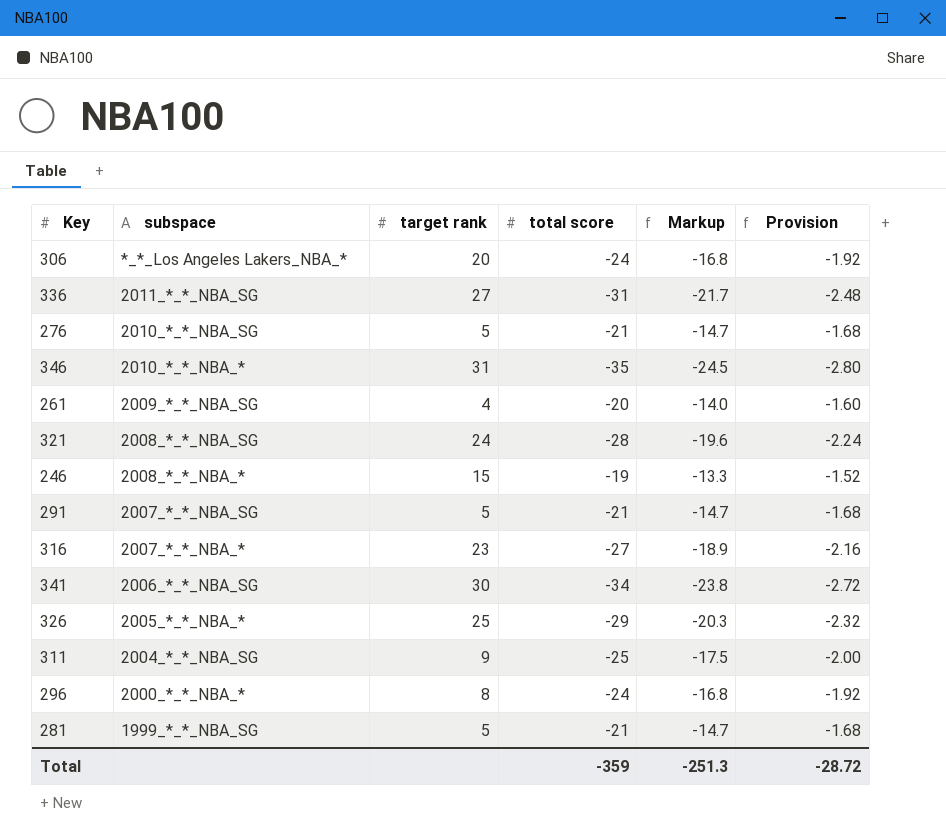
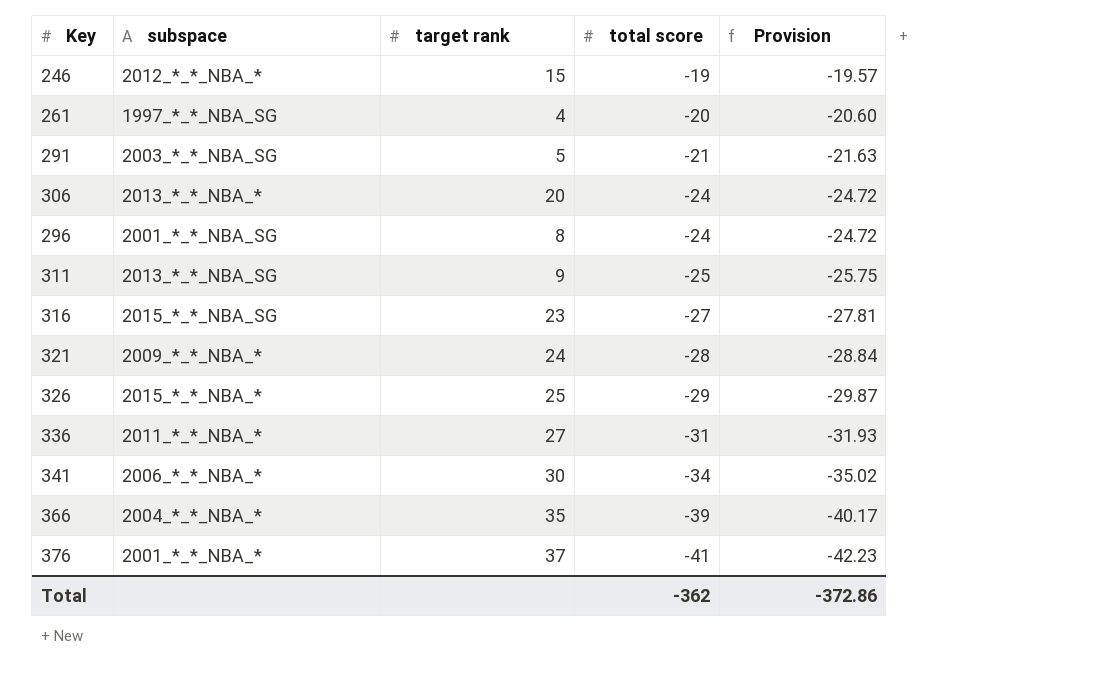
row order: subspace descending -> total score descending
column Markup | formula: [total score] * 0.7 -> none
column Provision | formula: [total score] * 0.08 -> [total score] * 1.03
row 276: 2010_*_*_NBA_SG | 5 | -21 | -14.7 | -1.68 -> none
row 346: 2010_*_*_NBA_* | 31 | -35 | -24.5 | -2.80 -> none
row 281: 1999_*_*_NBA_SG | 5 | -21 | -14.7 | -1.68 -> none
246 | subspace: 2008_*_*_NBA_* -> 2012_*_*_NBA_*
261 | subspace: 2009_*_*_NBA_SG -> 1997_*_*_NBA_SG
291 | subspace: 2007_*_*_NBA_SG -> 2003_*_*_NBA_SG
306 | subspace: *_*_Los Angeles Lakers_NBA_* -> 2013_*_*_NBA_*
296 | subspace: 2000_*_*_NBA_* -> 2001_*_*_NBA_SG
311 | subspace: 2004_*_*_NBA_SG -> 2013_*_*_NBA_SG
316 | subspace: 2007_*_*_NBA_* -> 2015_*_*_NBA_SG
321 | subspace: 2008_*_*_NBA_SG -> 2009_*_*_NBA_*
326 | subspace: 2005_*_*_NBA_* -> 2015_*_*_NBA_*
336 | subspace: 2011_*_*_NBA_SG -> 2011_*_*_NBA_*
341 | subspace: 2006_*_*_NBA_SG -> 2006_*_*_NBA_*
row 366: none -> 2004_*_*_NBA_* | 35 | -39 | -40.17
row 376: none -> 2001_*_*_NBA_* | 37 | -41 | -42.23
Total | total score: -359 -> -362
Total | Provision: -28.72 -> -372.86

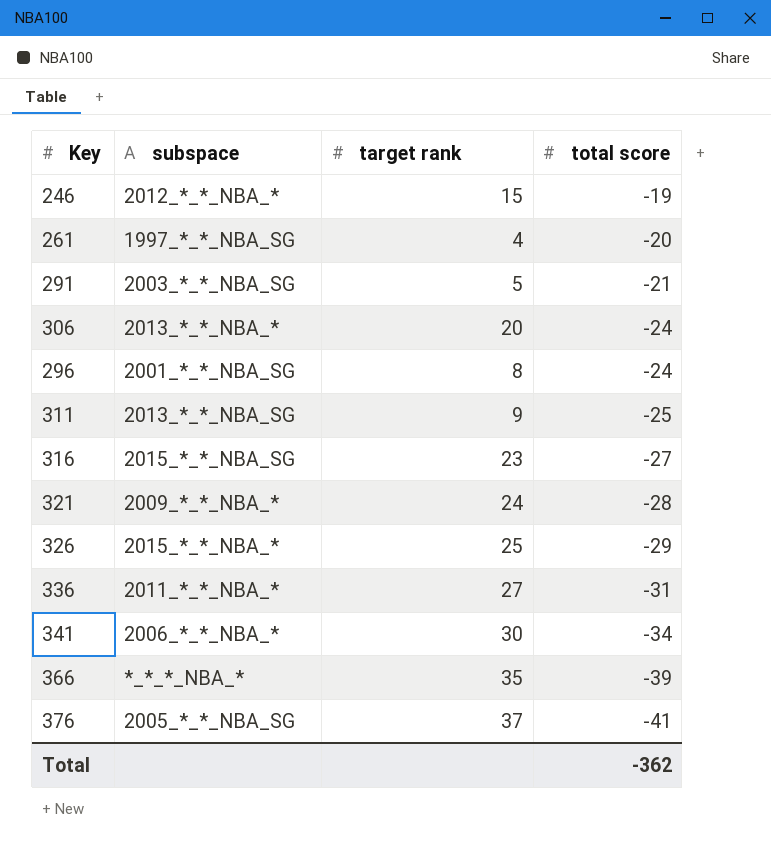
column Provision | formula: [total score] * 1.03 -> none
366 | subspace: 2004_*_*_NBA_* -> *_*_*_NBA_*
376 | subspace: 2001_*_*_NBA_* -> 2005_*_*_NBA_SG

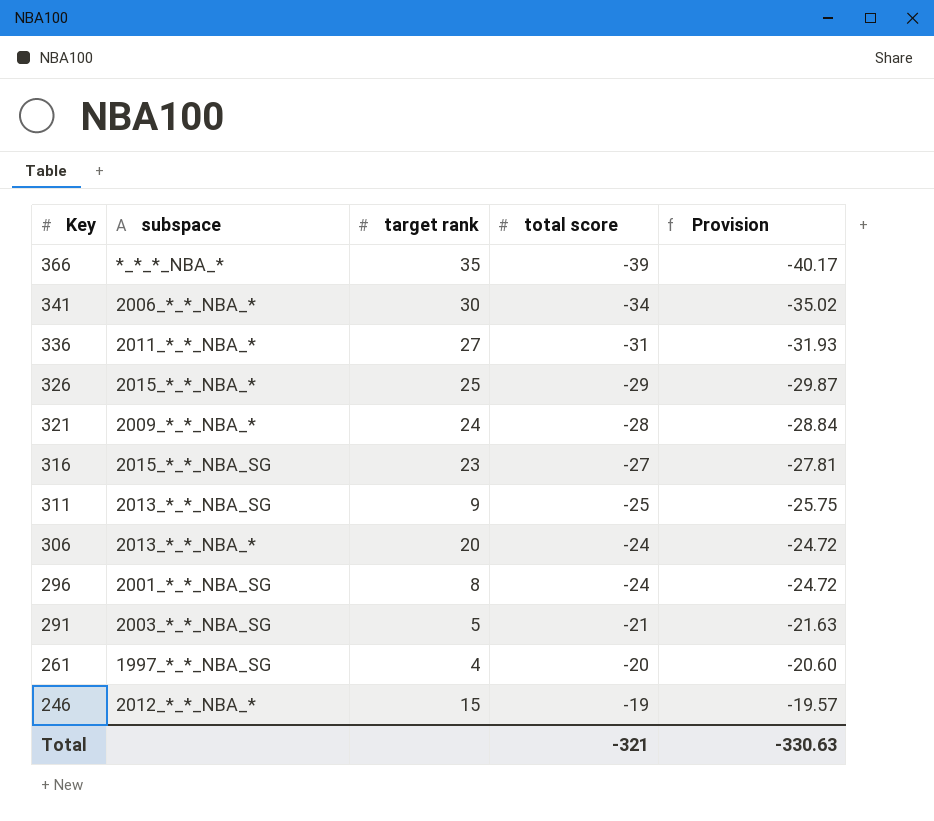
row order: total score descending -> Key descending
column Provision | formula: none -> [total score] * 1.03
row 376: 2005_*_*_NBA_SG | 37 | -41 -> none
Total | total score: -362 -> -321

